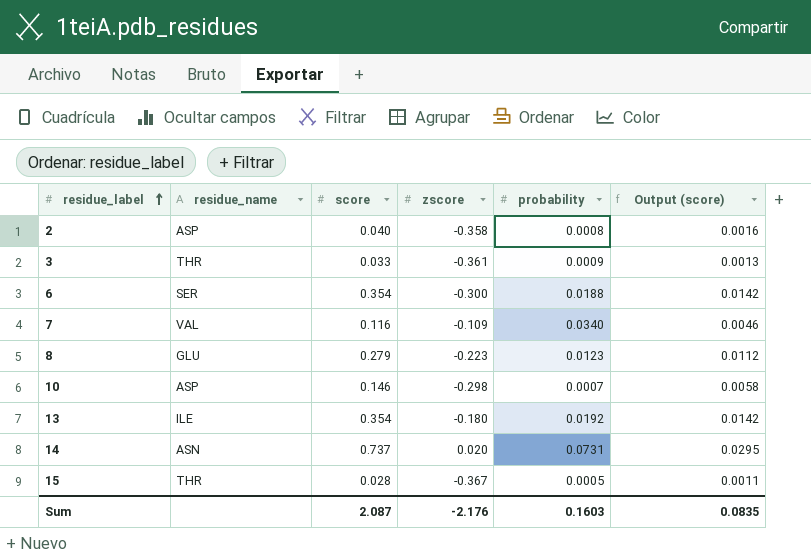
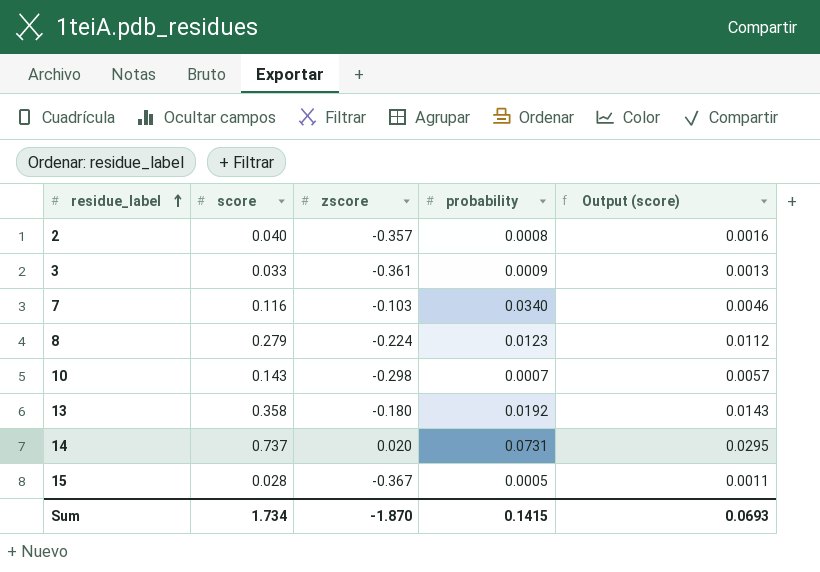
column residue_name | position: 2 -> none
row 6: SER | 0.354 | -0.300 | 0.0188 | 0.0142 -> none
2 | zscore: -0.358 -> -0.357
7 | zscore: -0.109 -> -0.103
8 | zscore: -0.223 -> -0.224
10 | score: 0.146 -> 0.143
10 | Output (score): 0.0058 -> 0.0057
13 | score: 0.354 -> 0.358
13 | Output (score): 0.0142 -> 0.0143
Sum | score: 2.087 -> 1.734
Sum | zscore: -2.176 -> -1.870
Sum | probability: 0.1603 -> 0.1415
Sum | Output (score): 0.0835 -> 0.0693

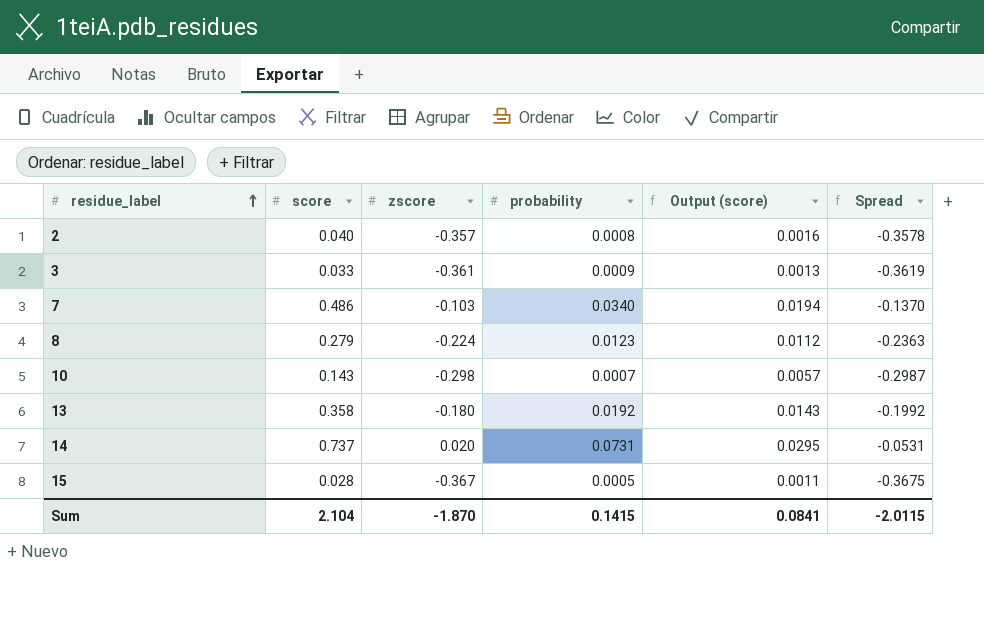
column Spread | formula: none -> [zscore] - [probability]
7 | score: 0.116 -> 0.486
7 | Output (score): 0.0046 -> 0.0194
Sum | score: 1.734 -> 2.104
Sum | Output (score): 0.0693 -> 0.0841

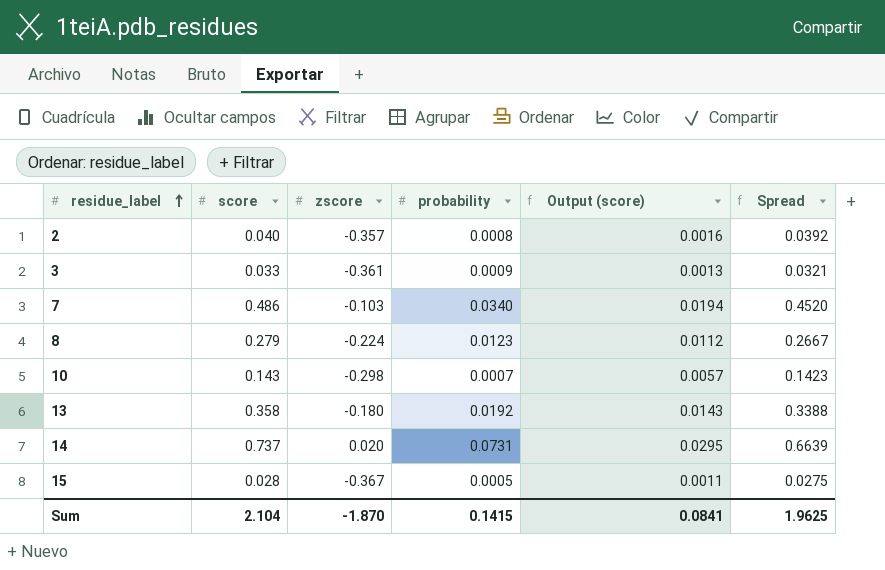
column Spread | formula: [zscore] - [probability] -> [score] - [probability]
Sum | Spread: -2.0115 -> 1.9625

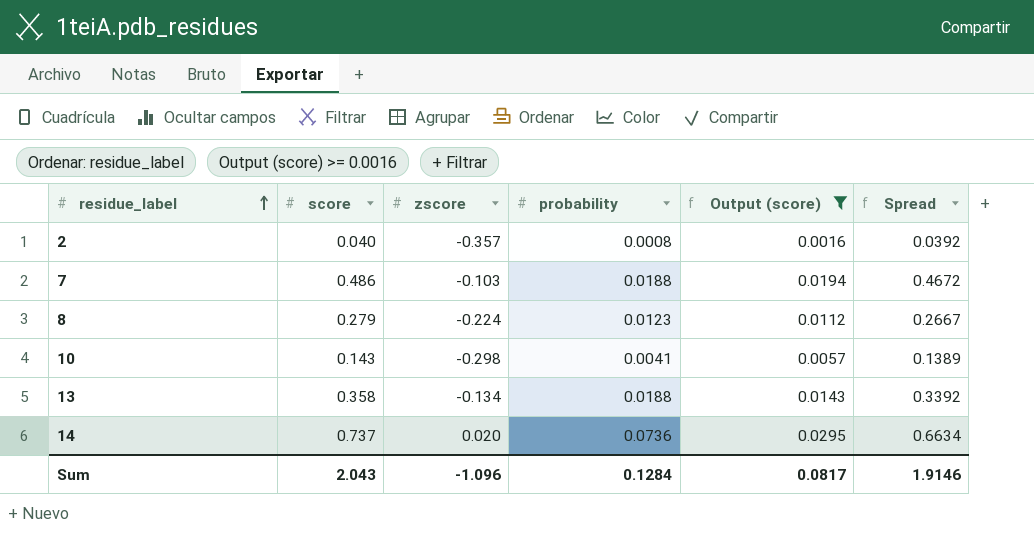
filter: none -> Output (score) >= 0.0016
7 | probability: 0.0340 -> 0.0188
7 | Spread: 0.4520 -> 0.4672
10 | probability: 0.0007 -> 0.0041
10 | Spread: 0.1423 -> 0.1389
13 | zscore: -0.180 -> -0.134
13 | probability: 0.0192 -> 0.0188
13 | Spread: 0.3388 -> 0.3392
14 | probability: 0.0731 -> 0.0736
14 | Spread: 0.6639 -> 0.6634
Sum | score: 2.104 -> 2.043
Sum | zscore: -1.870 -> -1.096
Sum | probability: 0.1415 -> 0.1284
Sum | Output (score): 0.0841 -> 0.0817
Sum | Spread: 1.9625 -> 1.9146

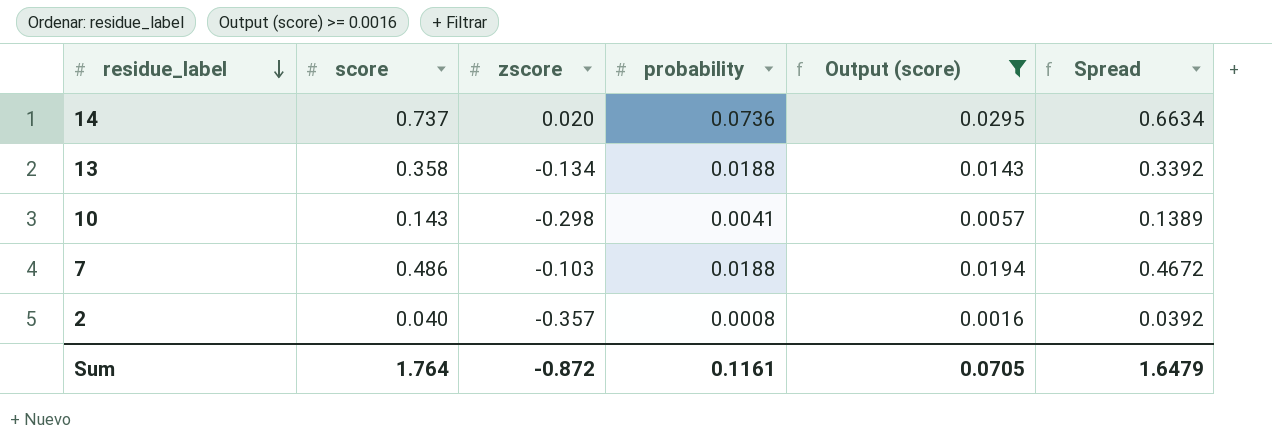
row order: residue_label ascending -> residue_label descending
row 8: 0.279 | -0.224 | 0.0123 | 0.0112 | 0.2667 -> none
Sum | score: 2.043 -> 1.764
Sum | zscore: -1.096 -> -0.872
Sum | probability: 0.1284 -> 0.1161
Sum | Output (score): 0.0817 -> 0.0705
Sum | Spread: 1.9146 -> 1.6479

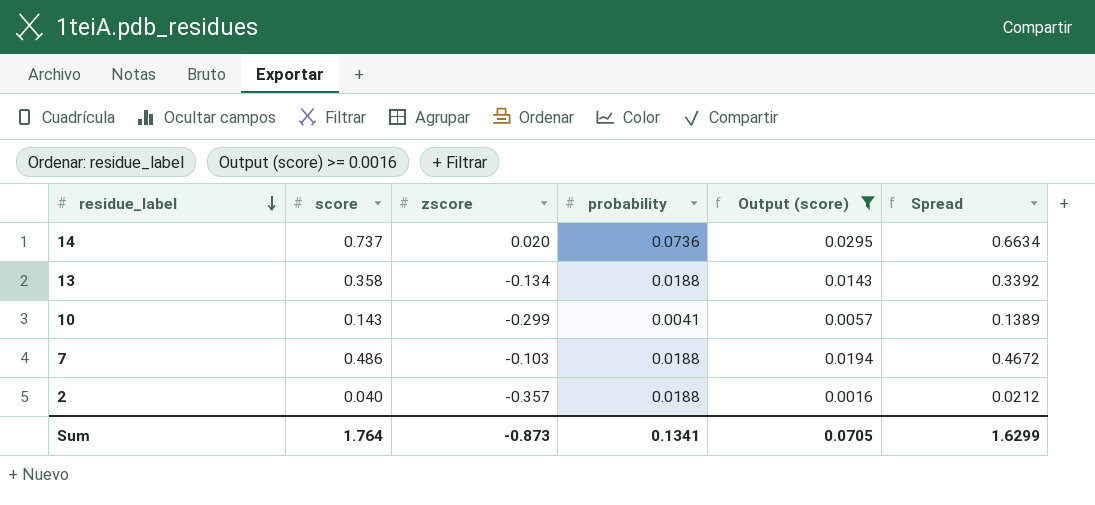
10 | zscore: -0.298 -> -0.299
2 | probability: 0.0008 -> 0.0188
2 | Spread: 0.0392 -> 0.0212
Sum | zscore: -0.872 -> -0.873
Sum | probability: 0.1161 -> 0.1341
Sum | Spread: 1.6479 -> 1.6299

